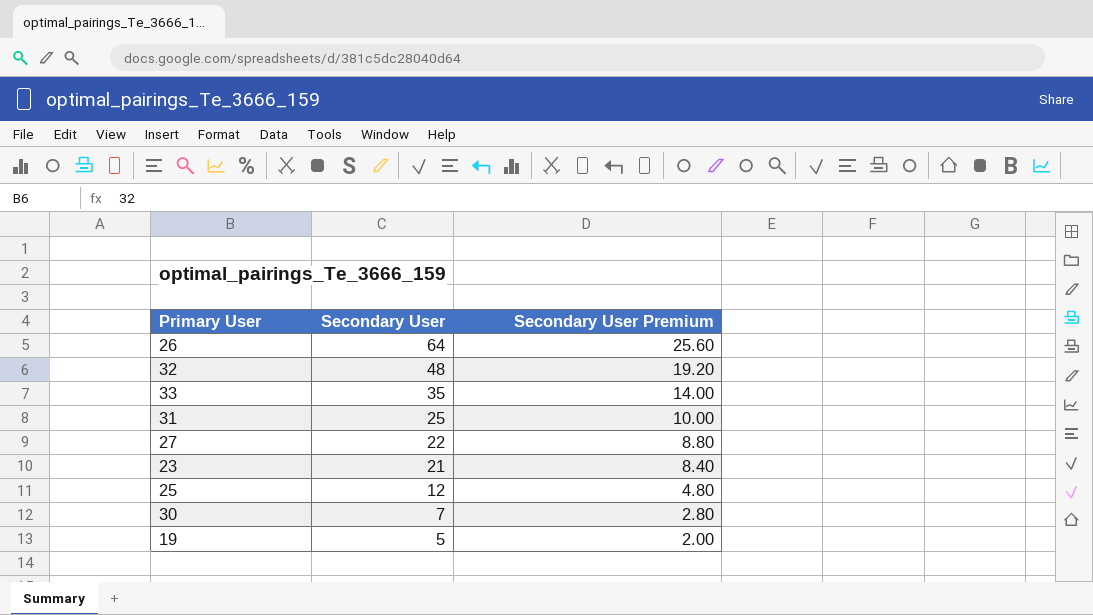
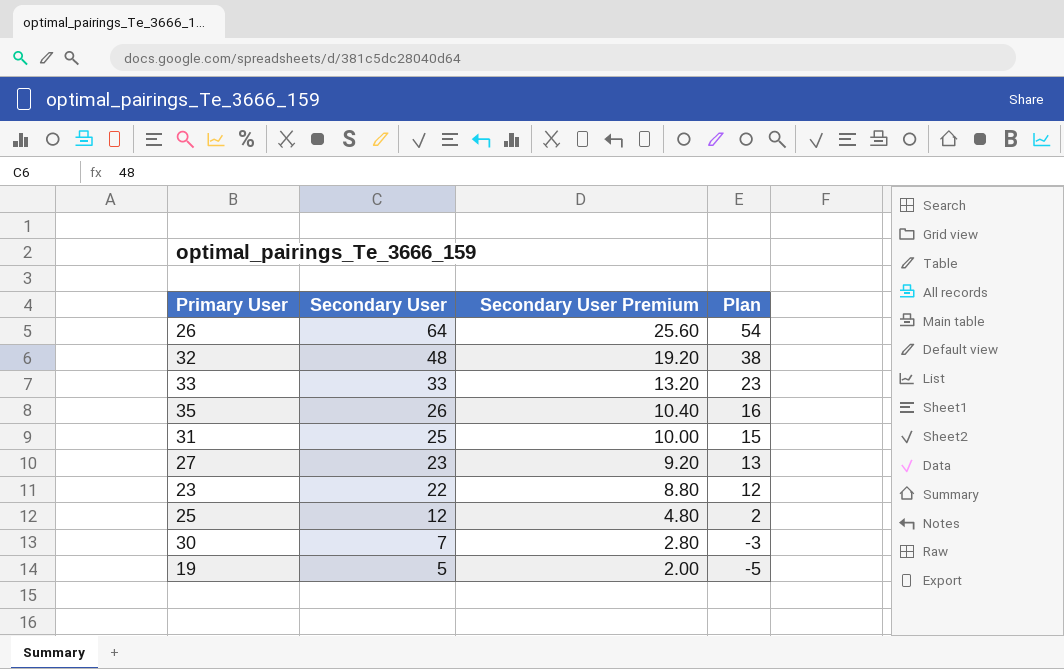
column Plan | formula: none -> [Secondary User] - 10
33 | Secondary User: 35 -> 33
33 | Secondary User Premium: 14.00 -> 13.20
row 35: none -> 26 | 10.40 | 16
27 | Secondary User: 22 -> 23
27 | Secondary User Premium: 8.80 -> 9.20
23 | Secondary User: 21 -> 22
23 | Secondary User Premium: 8.40 -> 8.80

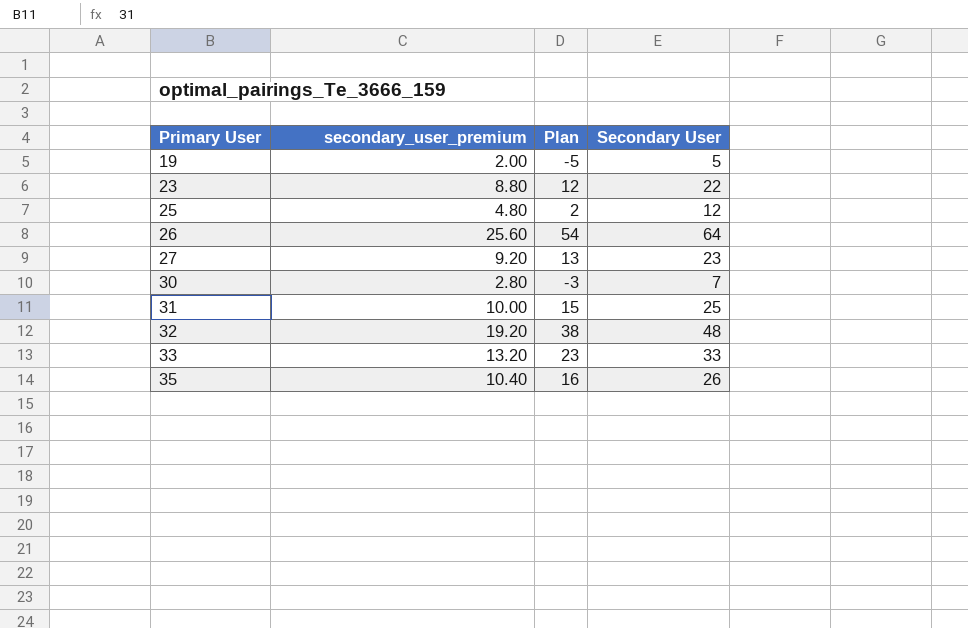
row order: Secondary User descending -> Primary User ascending
column name: Secondary User Premium -> secondary_user_premium
column Secondary User | position: 2 -> 4

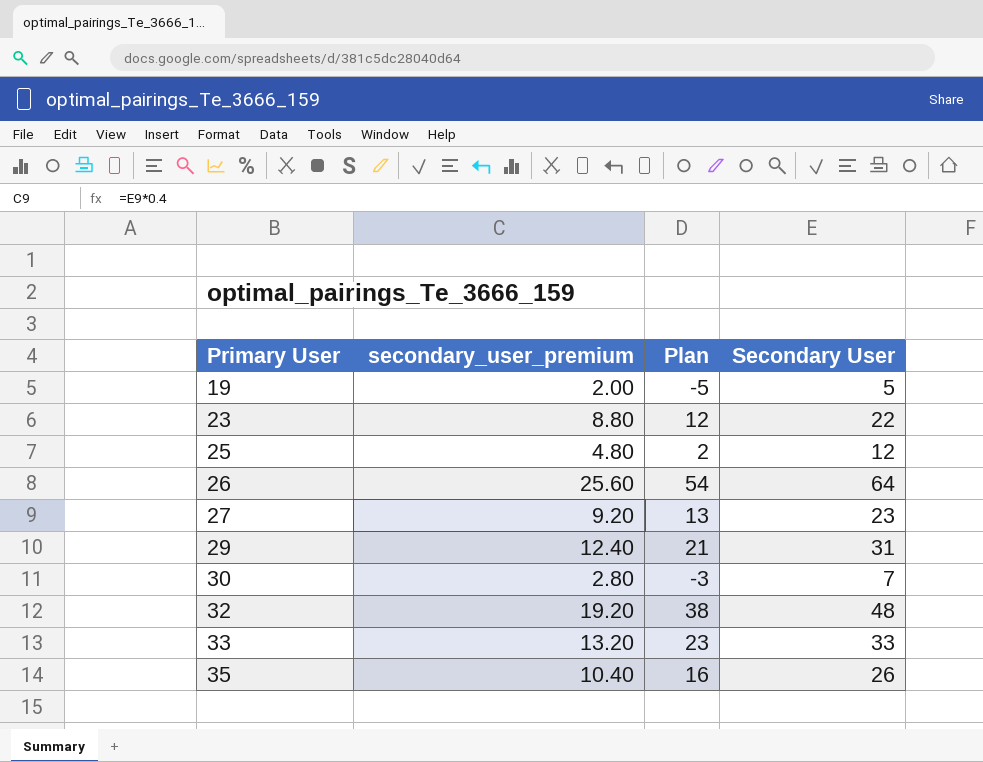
row 31: 10.00 | 15 | 25 -> none
row 29: none -> 12.40 | 21 | 31

